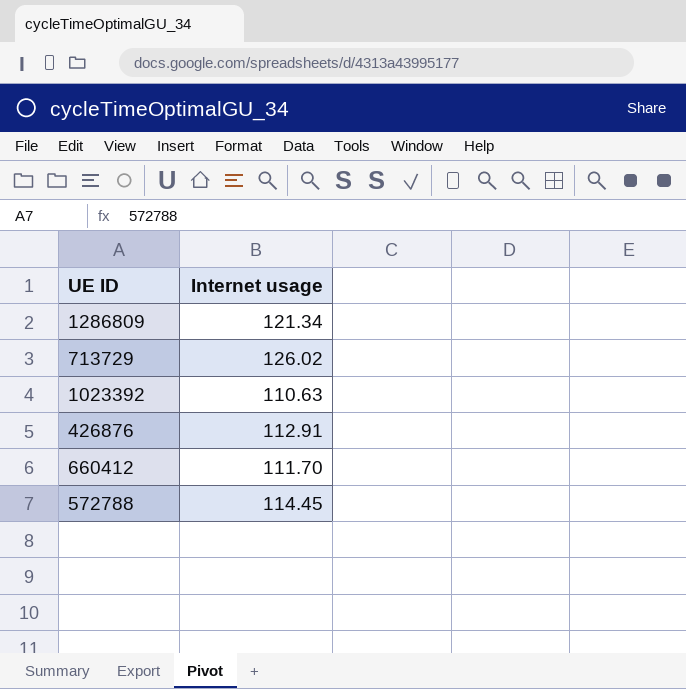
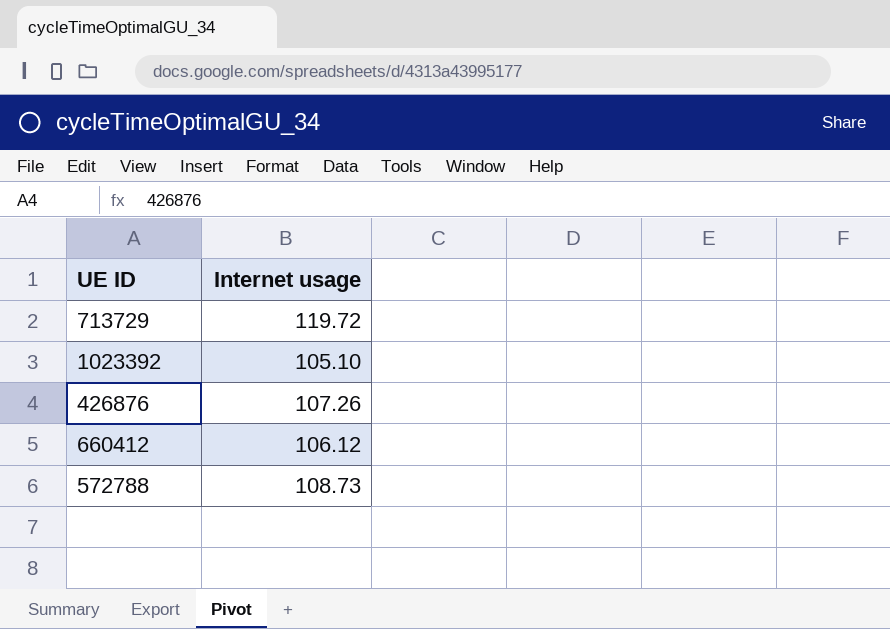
row 1286809: 121.34 -> none
713729 | Internet usage: 126.02 -> 119.72
1023392 | Internet usage: 110.63 -> 105.10
426876 | Internet usage: 112.91 -> 107.26
660412 | Internet usage: 111.70 -> 106.12
572788 | Internet usage: 114.45 -> 108.73

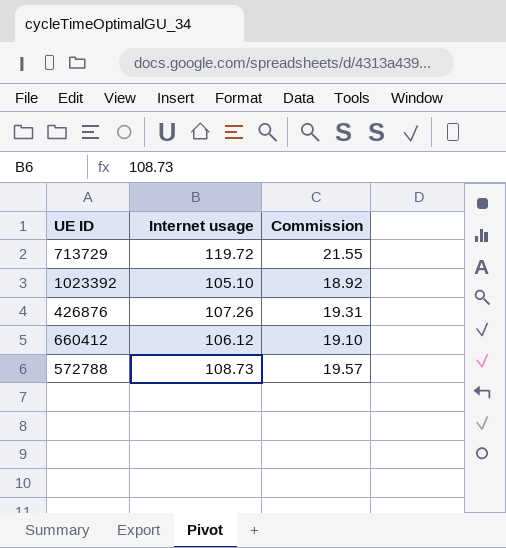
column Commission | formula: none -> [Internet usage] * 0.18

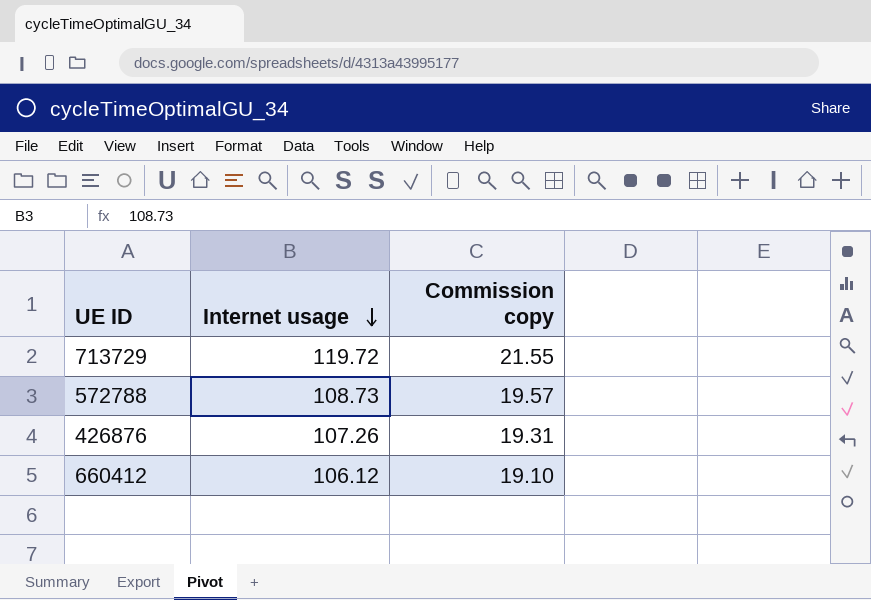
row order: none -> Internet usage descending
column name: Commission -> Commission copy
row 1023392: 105.10 | 18.92 -> none

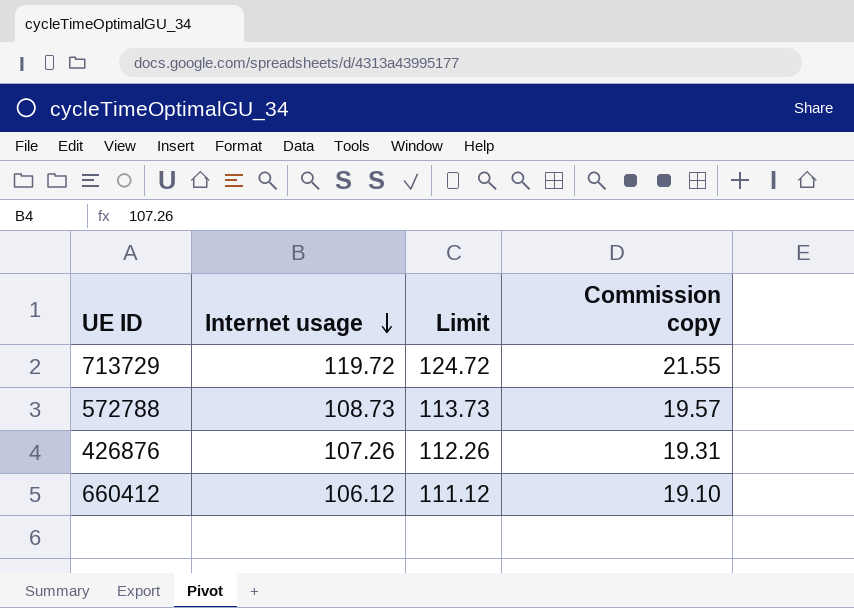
column Limit | formula: none -> [Internet usage] + 5

